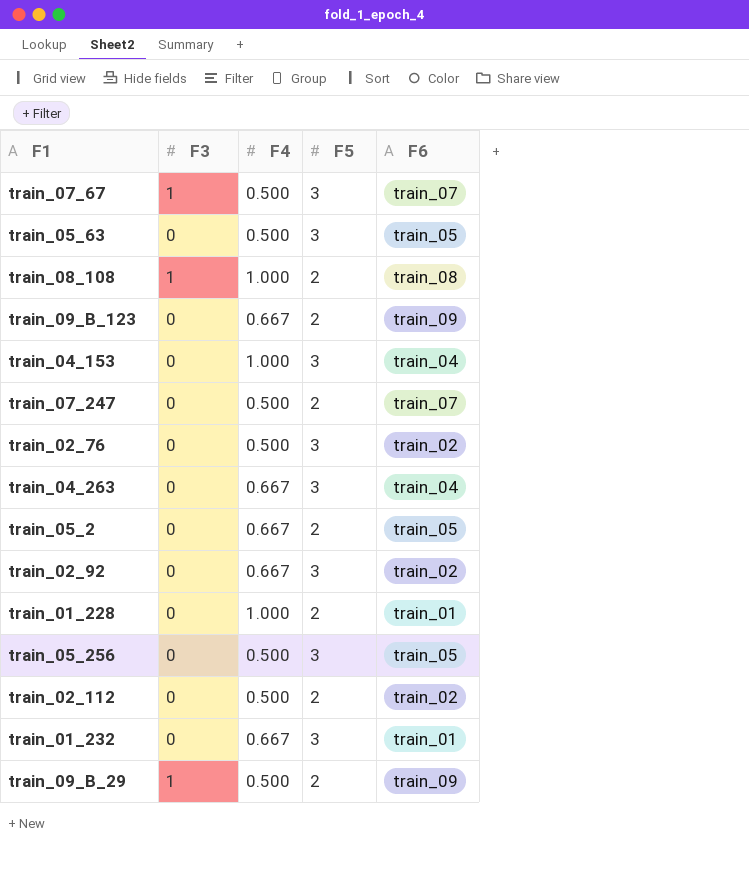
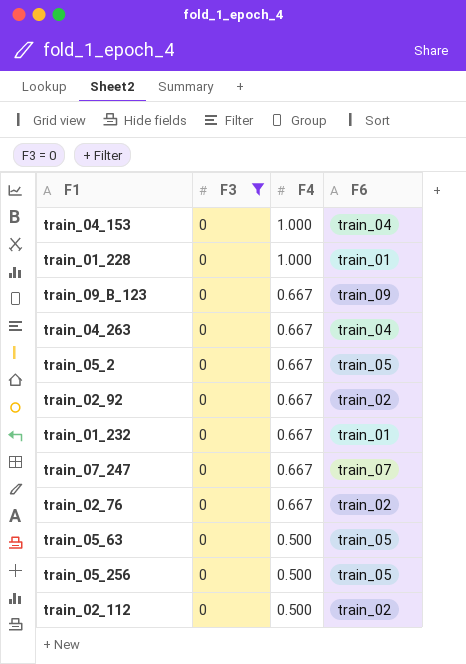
filter: none -> F3 = 0
row order: none -> F4 descending
column F5 | position: 4 -> none
train_07_247 | F4: 0.500 -> 0.667
train_02_76 | F4: 0.500 -> 0.667

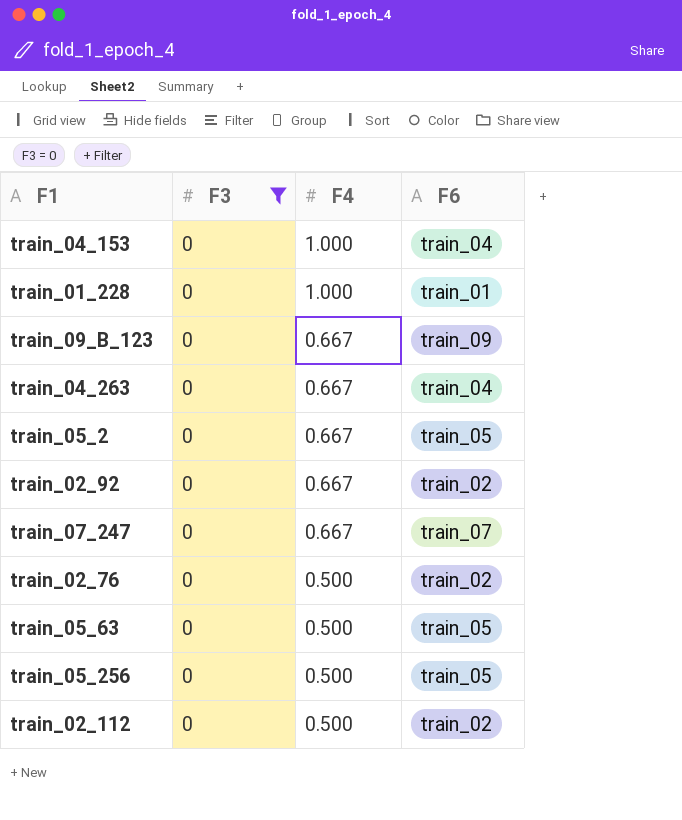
row train_01_232: 0 | 0.667 | train_01 -> none
train_02_76 | F4: 0.667 -> 0.500

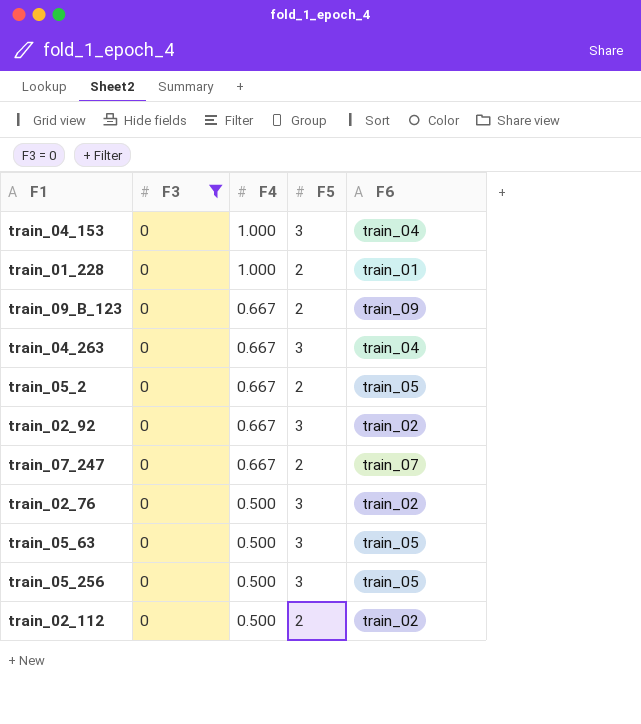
column F5 | position: none -> 4

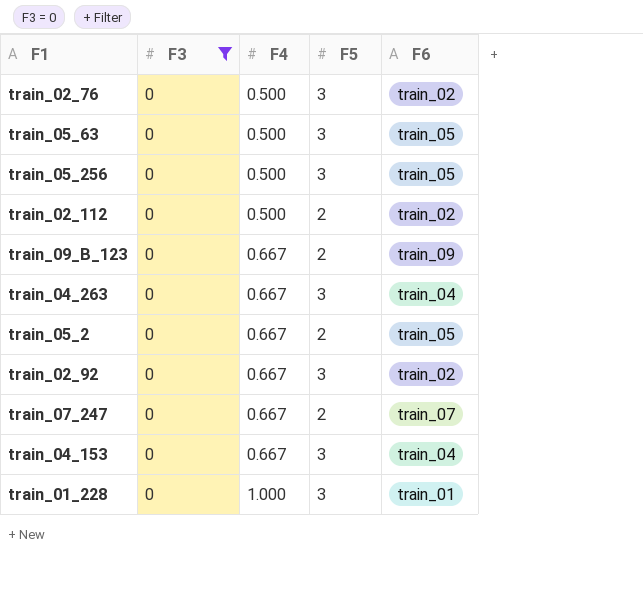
row order: F4 descending -> F4 ascending
train_04_153 | F4: 1.000 -> 0.667
train_01_228 | F5: 2 -> 3

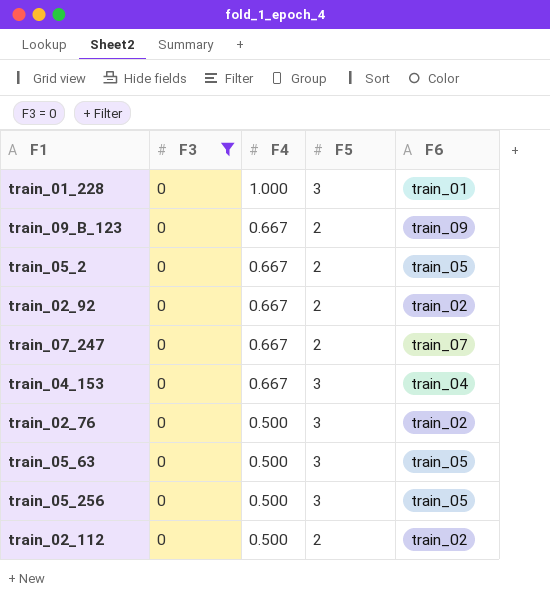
row order: F4 ascending -> F4 descending
row train_04_263: 0 | 0.667 | 3 | train_04 -> none
train_02_92 | F5: 3 -> 2

